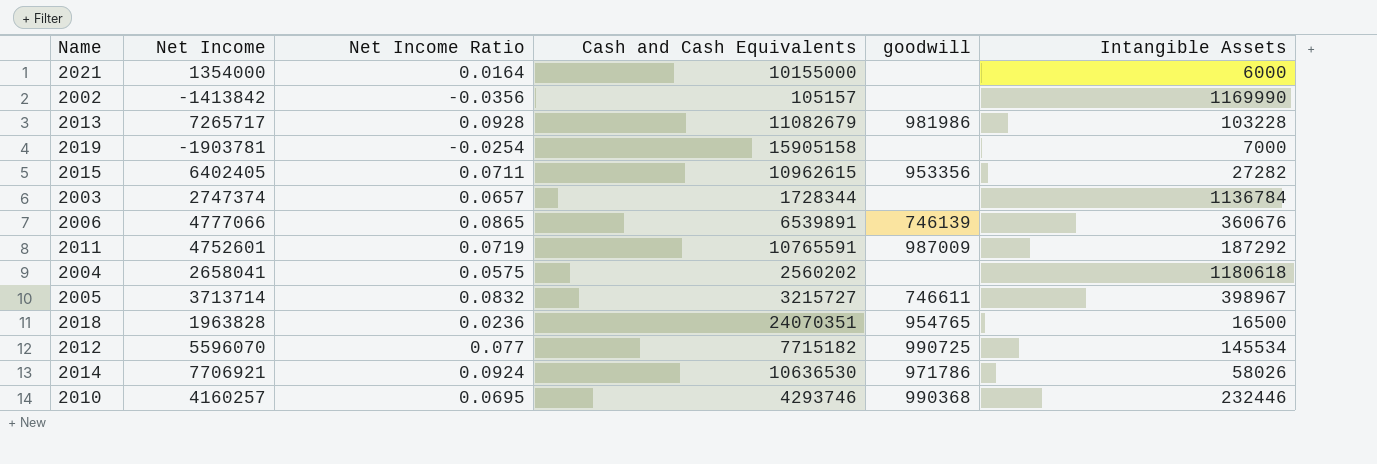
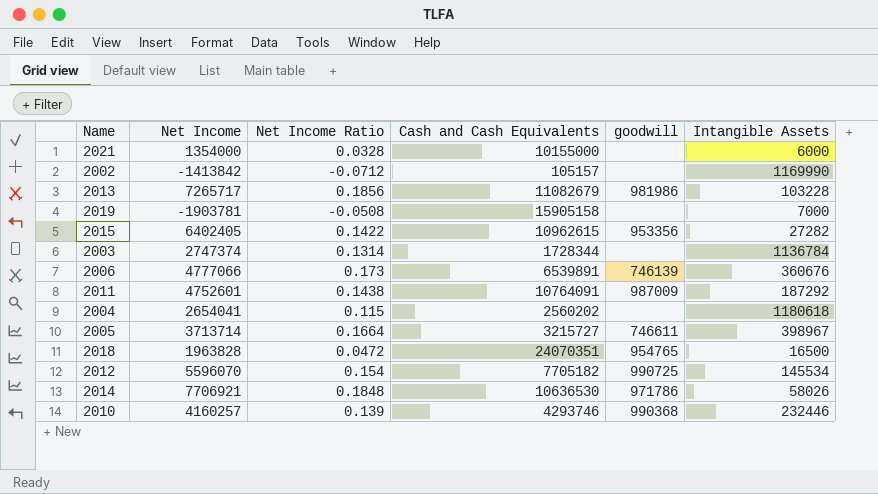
2021 | Net Income Ratio: 0.0164 -> 0.0328
2002 | Net Income Ratio: -0.0356 -> -0.0712
2013 | Net Income Ratio: 0.0928 -> 0.1856
2019 | Net Income Ratio: -0.0254 -> -0.0508
2015 | Net Income Ratio: 0.0711 -> 0.1422
2003 | Net Income Ratio: 0.0657 -> 0.1314
2006 | Net Income Ratio: 0.0865 -> 0.173
2011 | Net Income Ratio: 0.0719 -> 0.1438
2011 | Cash and Cash Equivalents: 10765591 -> 10764091
2004 | Net Income: 2658041 -> 2654041
2004 | Net Income Ratio: 0.0575 -> 0.115
2005 | Net Income Ratio: 0.0832 -> 0.1664
2018 | Net Income Ratio: 0.0236 -> 0.0472
2012 | Net Income Ratio: 0.077 -> 0.154
2012 | Cash and Cash Equivalents: 7715182 -> 7705182
2014 | Net Income Ratio: 0.0924 -> 0.1848
2010 | Net Income Ratio: 0.0695 -> 0.139

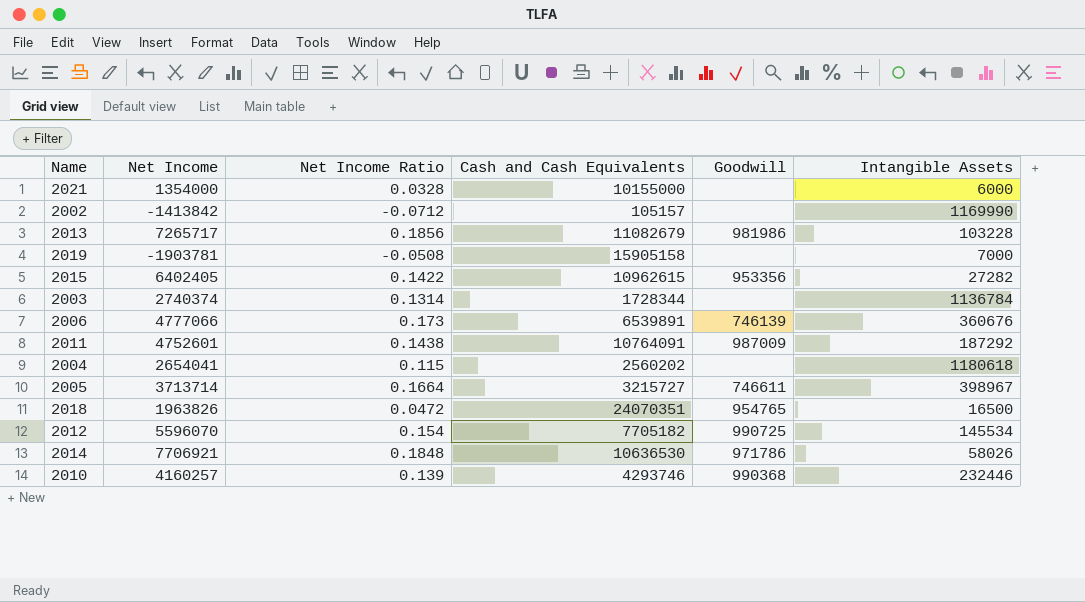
column name: goodwill -> Goodwill
2003 | Net Income: 2747374 -> 2740374
2018 | Net Income: 1963828 -> 1963826

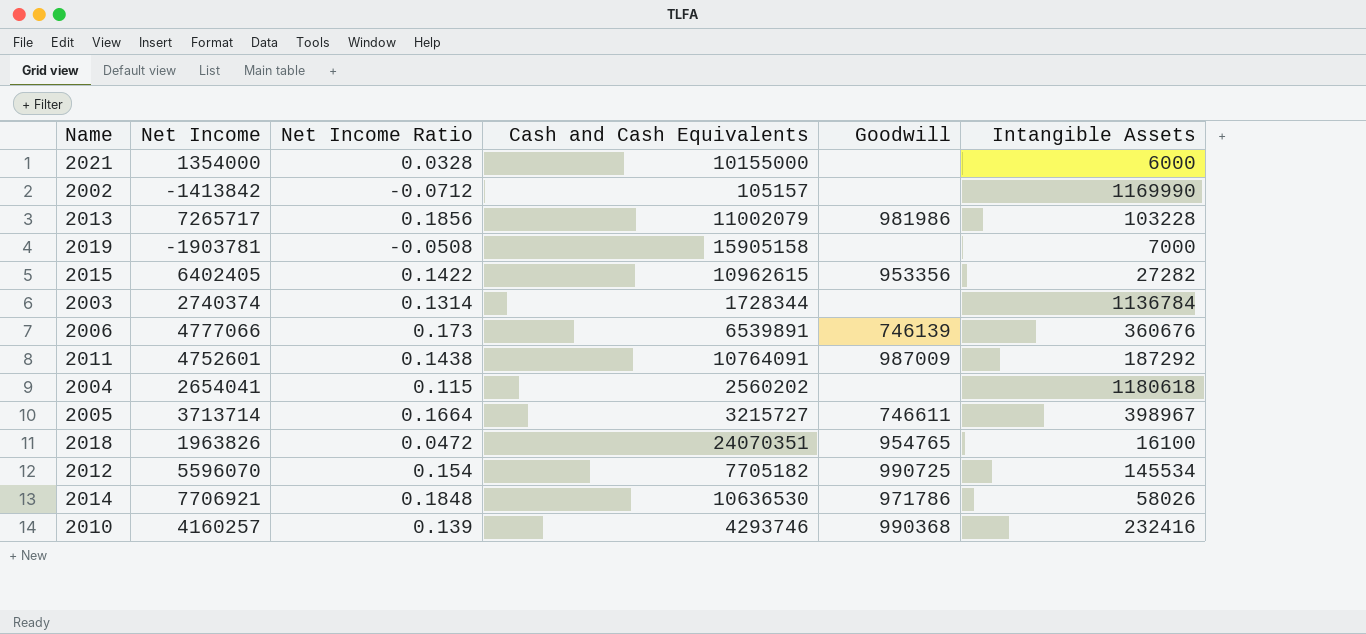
2013 | Cash and Cash Equivalents: 11082679 -> 11002079
2018 | Intangible Assets: 16500 -> 16100
2010 | Intangible Assets: 232446 -> 232416

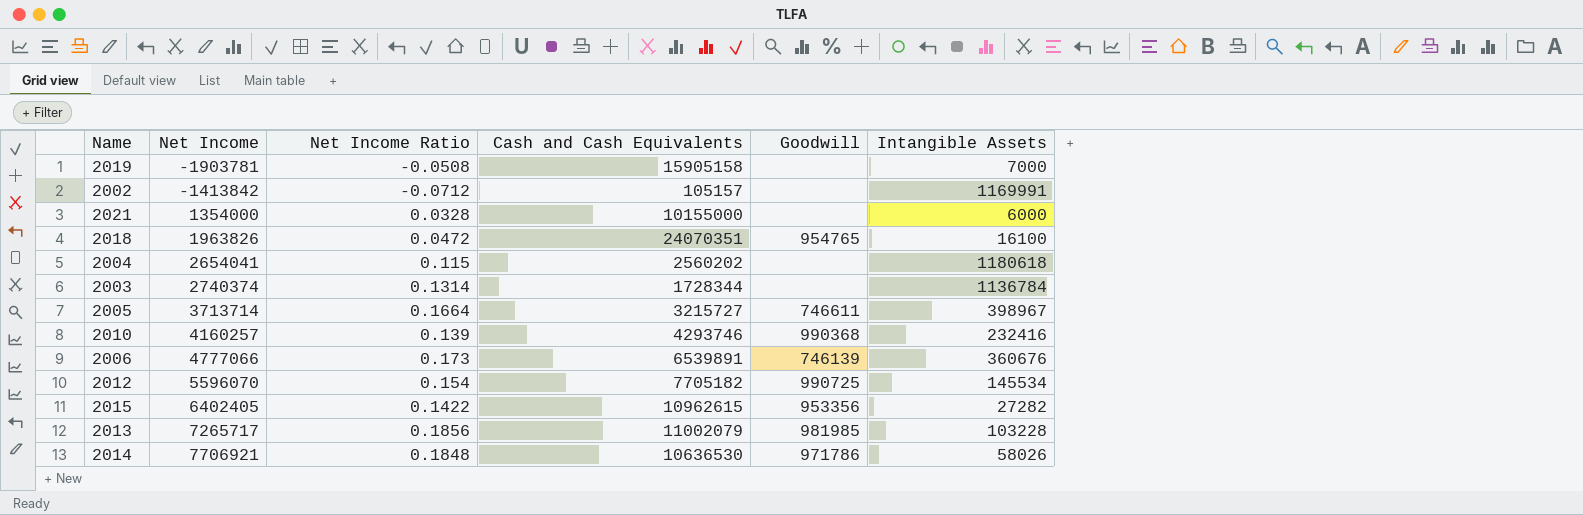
row order: none -> Net Income ascending
row 2011: 4752601 | 0.1438 | 10764091 | 987009 | 187292 -> none
2002 | Intangible Assets: 1169990 -> 1169991
2013 | Goodwill: 981986 -> 981985

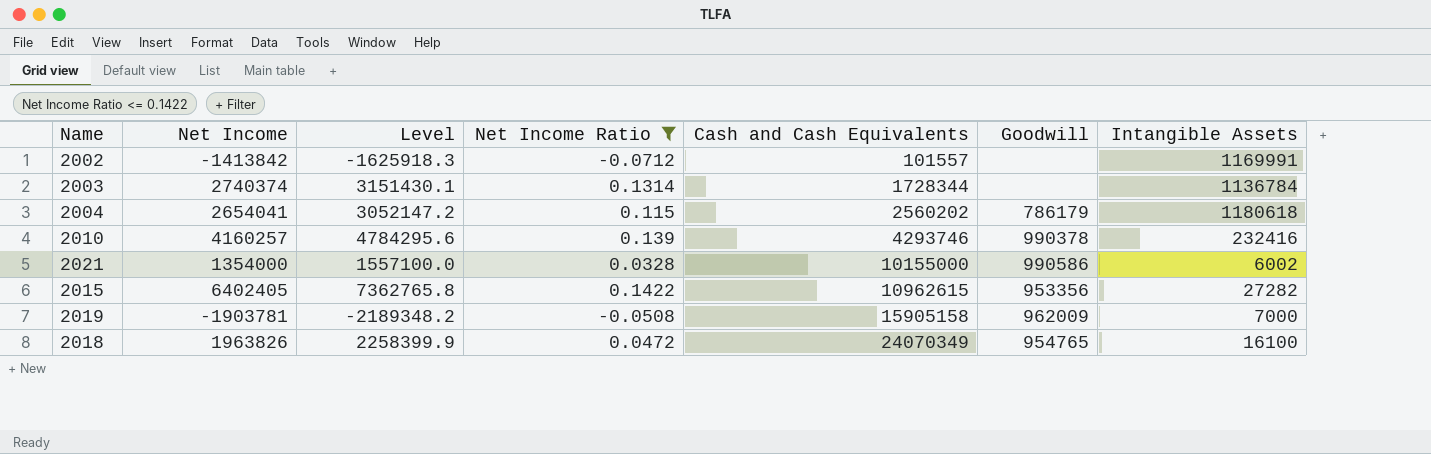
filter: none -> Net Income Ratio <= 0.1422
row order: Net Income ascending -> Cash and Cash Equivalents ascending
column Level | formula: none -> [Net Income] * 1.15
2002 | Cash and Cash Equivalents: 105157 -> 101557
2004 | Goodwill: none -> 786179
2010 | Goodwill: 990368 -> 990378
2021 | Goodwill: none -> 990586
2021 | Intangible Assets: 6000 -> 6002
2019 | Goodwill: none -> 962009
2018 | Cash and Cash Equivalents: 24070351 -> 24070349

